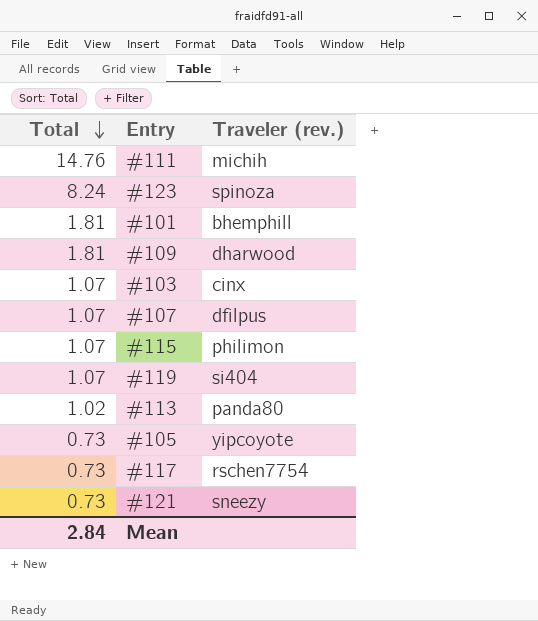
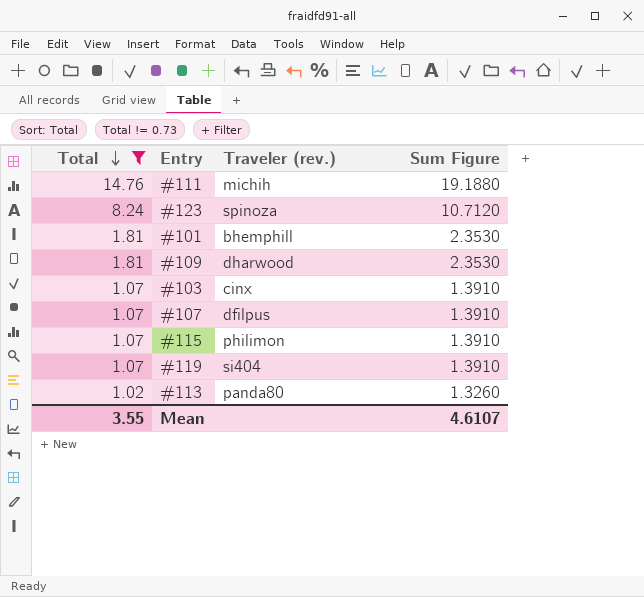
filter: none -> Total != 0.73
column Sum Figure | formula: none -> [Total] * 1.3
Mean | Total: 2.84 -> 3.55

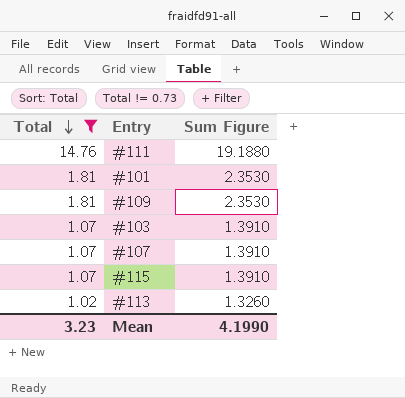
column Traveler (rev.) | position: 3 -> none
row #123: 8.24 | spinoza | 10.7120 -> none
row #119: 1.07 | si404 | 1.3910 -> none
Mean | Total: 3.55 -> 3.23
Mean | Sum Figure: 4.6107 -> 4.1990

